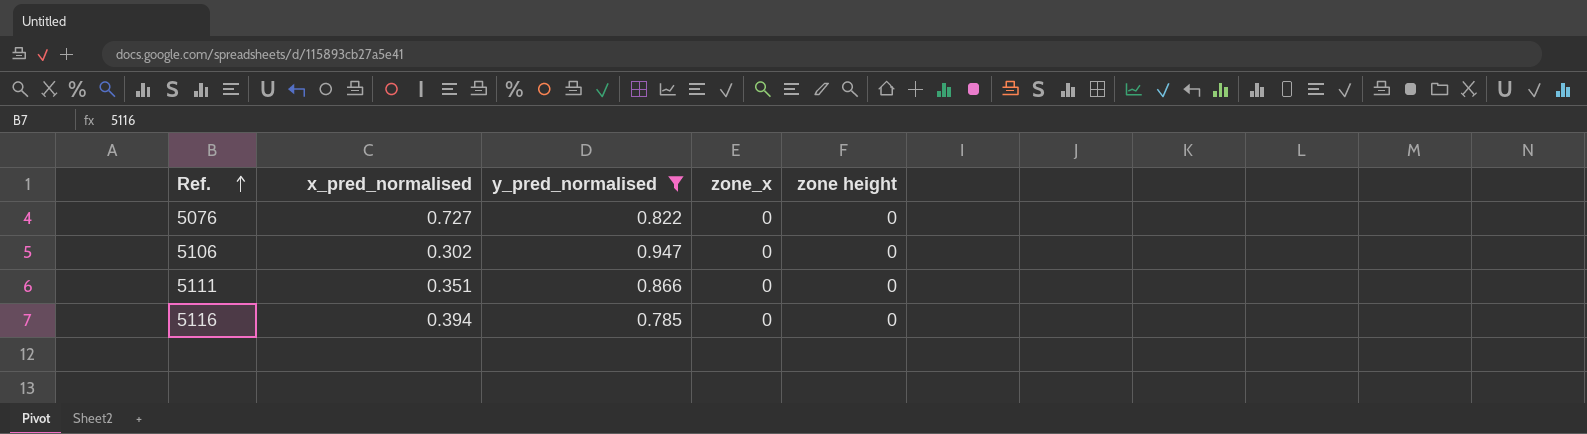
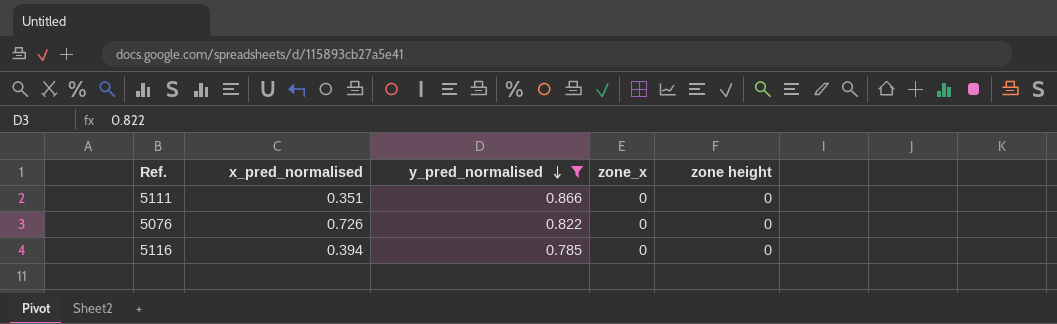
row order: Ref. ascending -> y_pred_normalised descending
row 5106: 0.302 | 0.947 | 0 | 0 -> none
5076 | x_pred_normalised: 0.727 -> 0.726

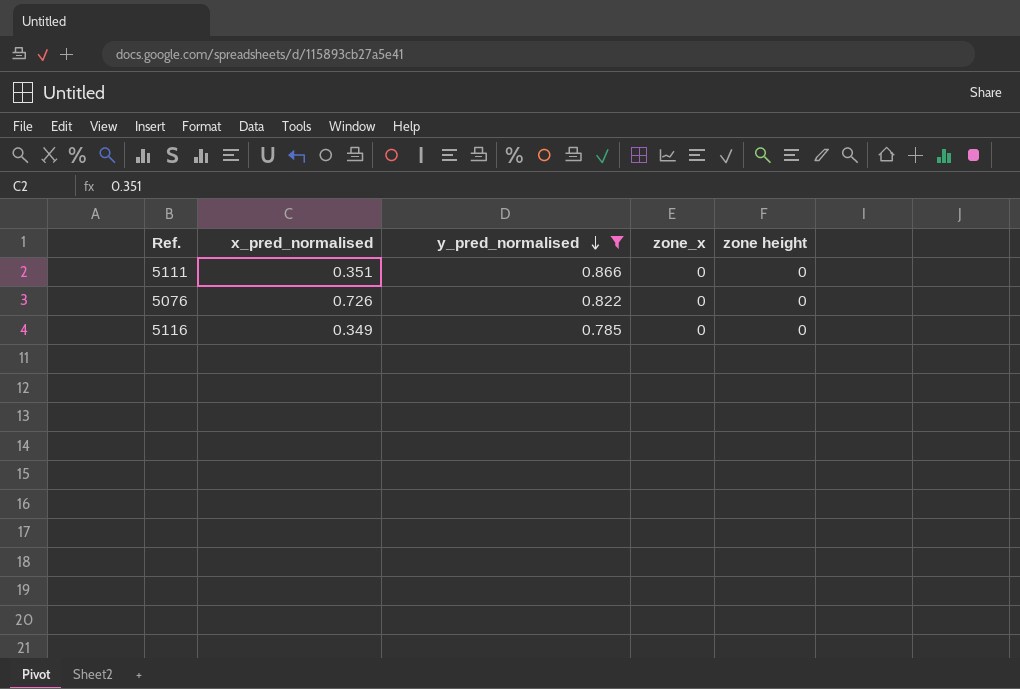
5116 | x_pred_normalised: 0.394 -> 0.349

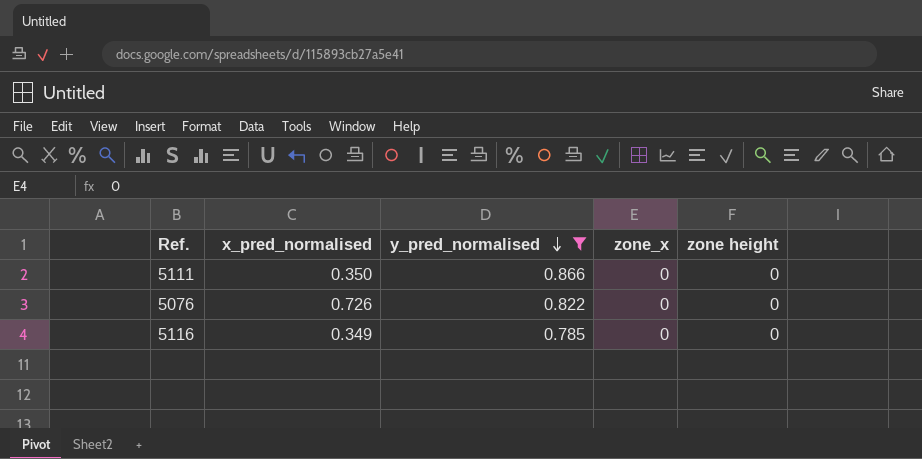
5111 | x_pred_normalised: 0.351 -> 0.350

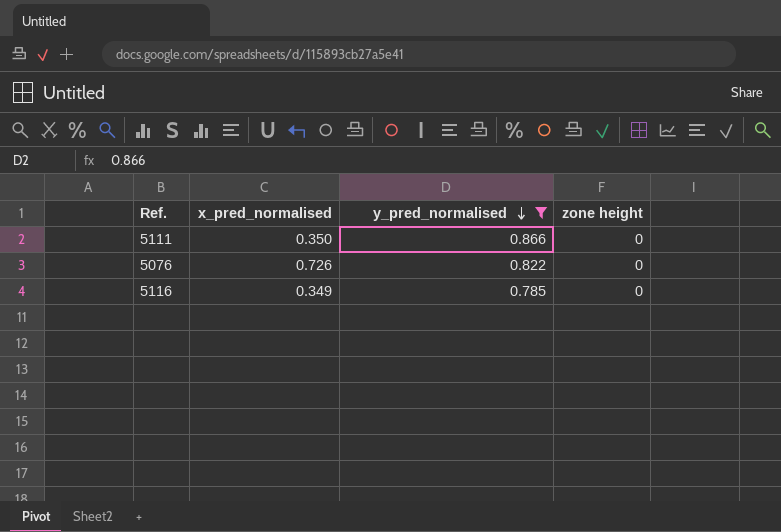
column zone_x | position: 4 -> none

